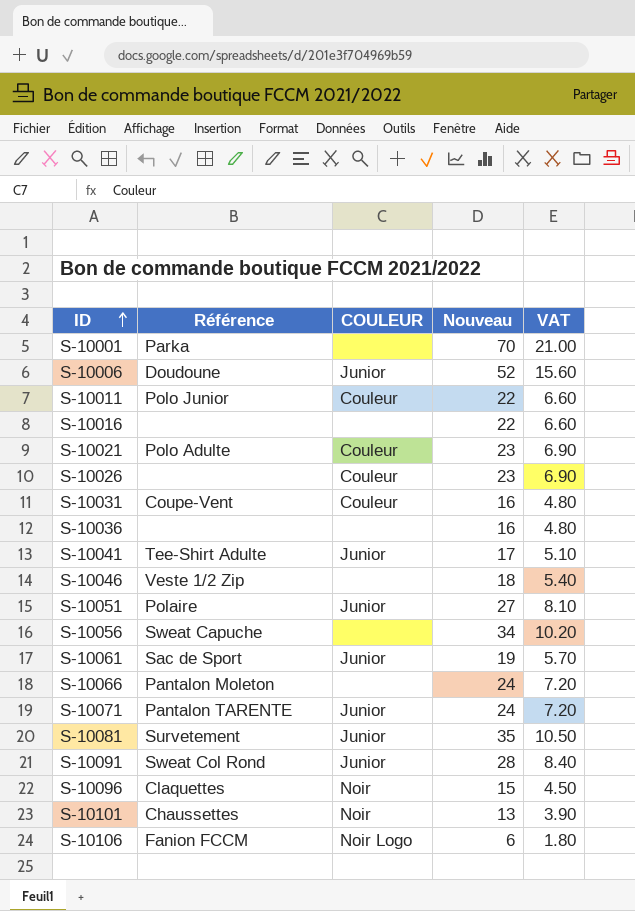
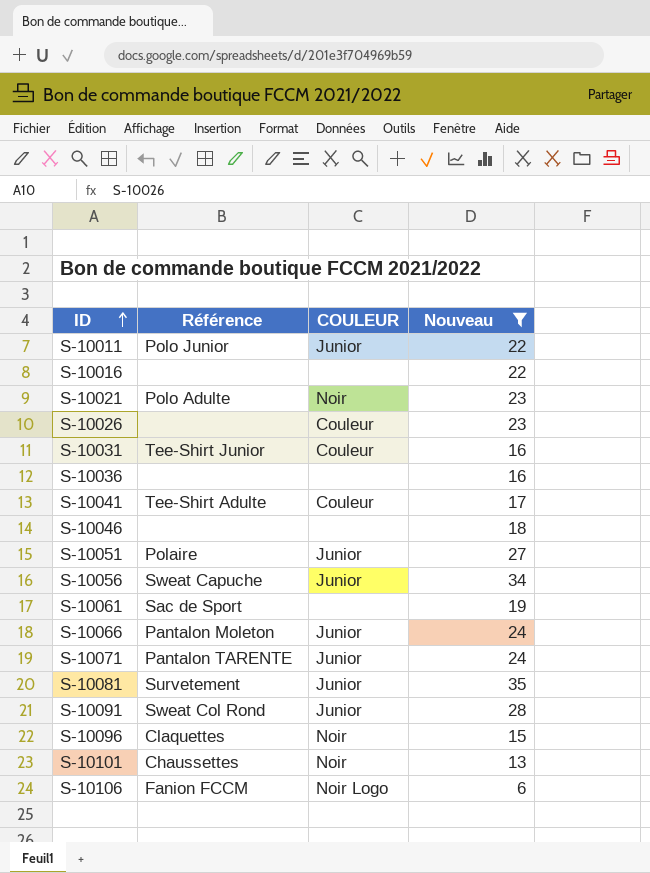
filter: none -> Nouveau <= 35
column VAT | formula: [Nouveau] * 0.3 -> none
S-10011 | COULEUR: Couleur -> Junior
S-10021 | COULEUR: Couleur -> Noir
S-10031 | Référence: Coupe-Vent -> Tee-Shirt Junior
S-10041 | COULEUR: Junior -> Couleur
S-10046 | Référence: Veste 1/2 Zip -> none
S-10056 | COULEUR: none -> Junior
S-10061 | COULEUR: Junior -> none
S-10066 | COULEUR: none -> Junior

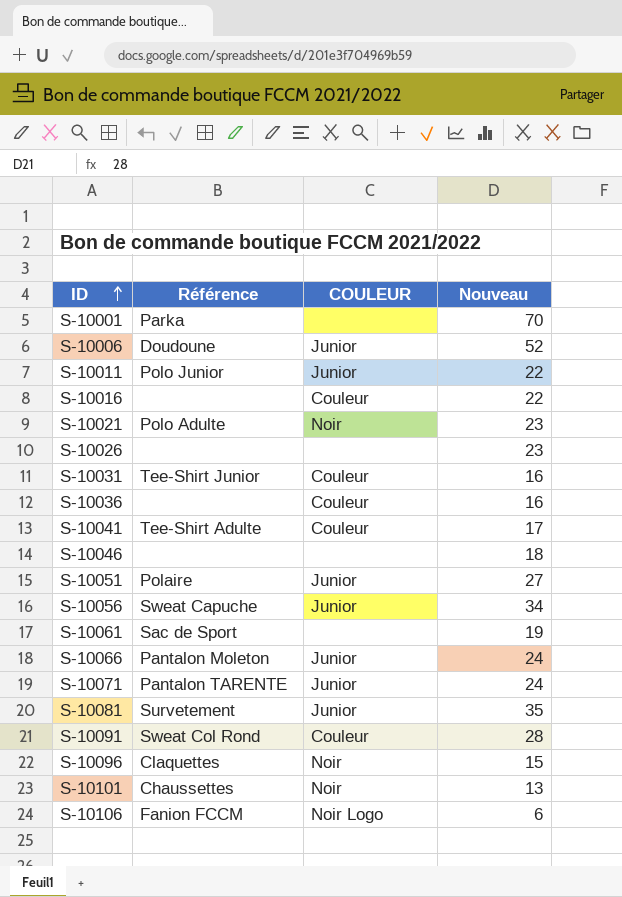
filter: Nouveau <= 35 -> none
S-10016 | COULEUR: none -> Couleur
S-10026 | COULEUR: Couleur -> none
S-10036 | COULEUR: none -> Couleur
S-10091 | COULEUR: Junior -> Couleur

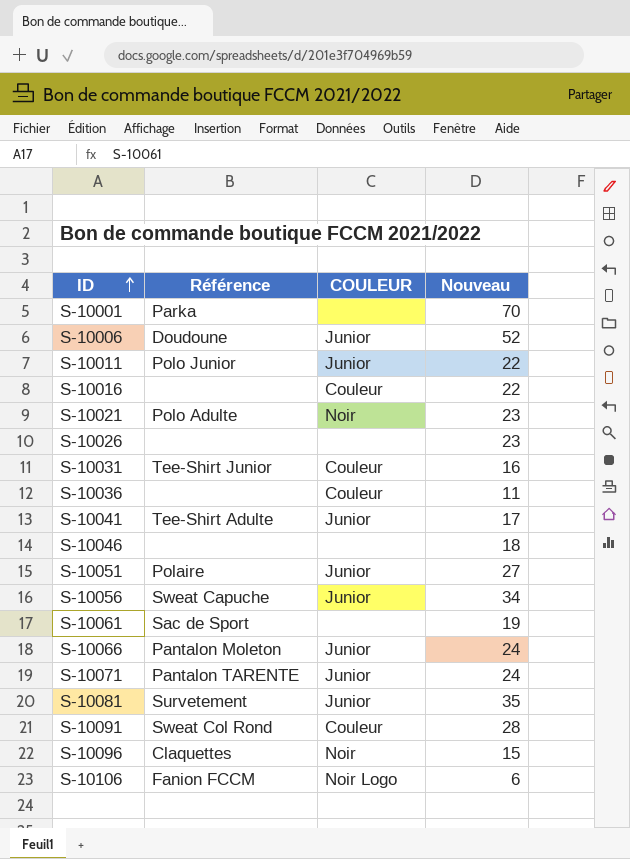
row S-10101: Chaussettes | Noir | 13 -> none
S-10036 | Nouveau: 16 -> 11
S-10041 | COULEUR: Couleur -> Junior

